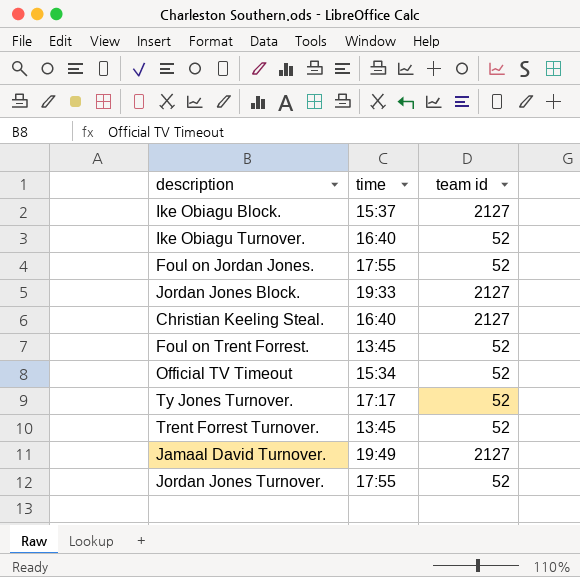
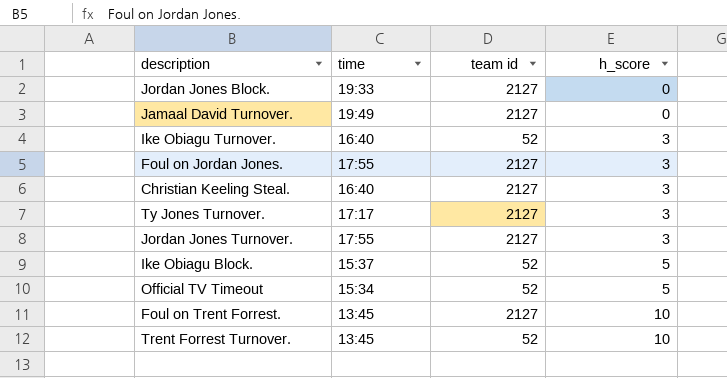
row order: none -> h_score ascending
column h_score | position: none -> 4
Foul on Jordan Jones. | team id: 52 -> 2127
Ty Jones Turnover. | team id: 52 -> 2127
Jordan Jones Turnover. | team id: 52 -> 2127
Ike Obiagu Block. | team id: 2127 -> 52
Foul on Trent Forrest. | team id: 52 -> 2127

